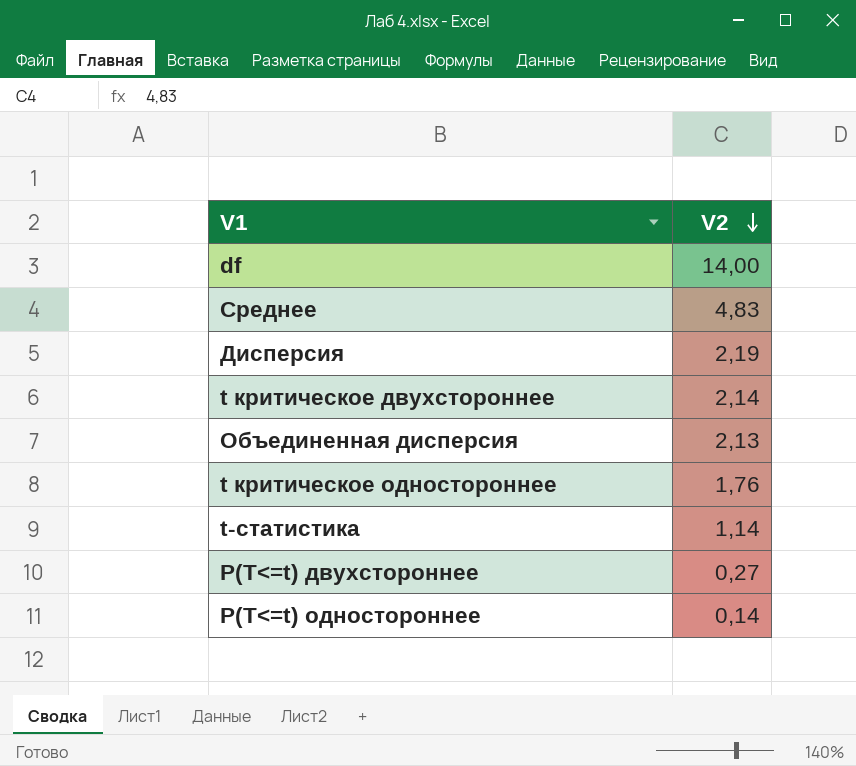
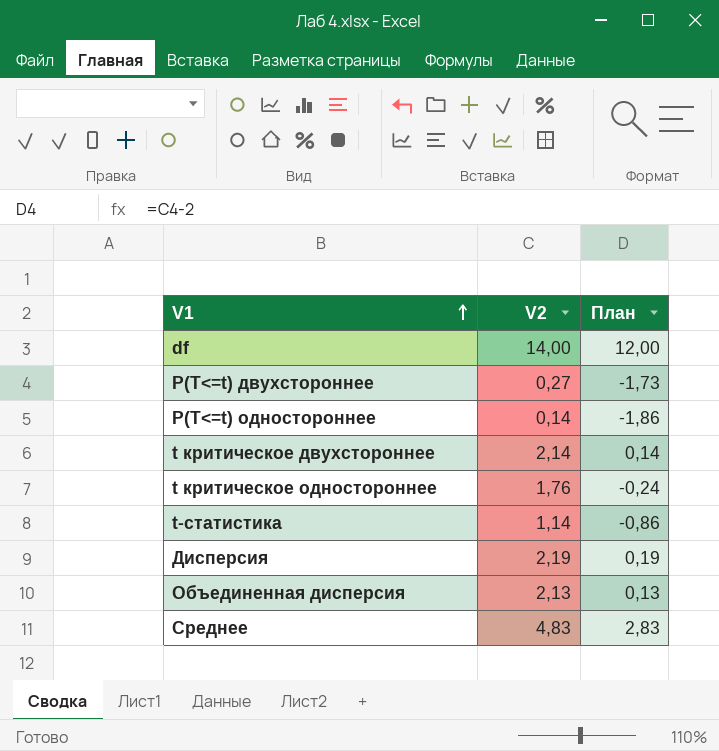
row order: V2 descending -> V1 ascending
column План | formula: none -> [V2] - 2

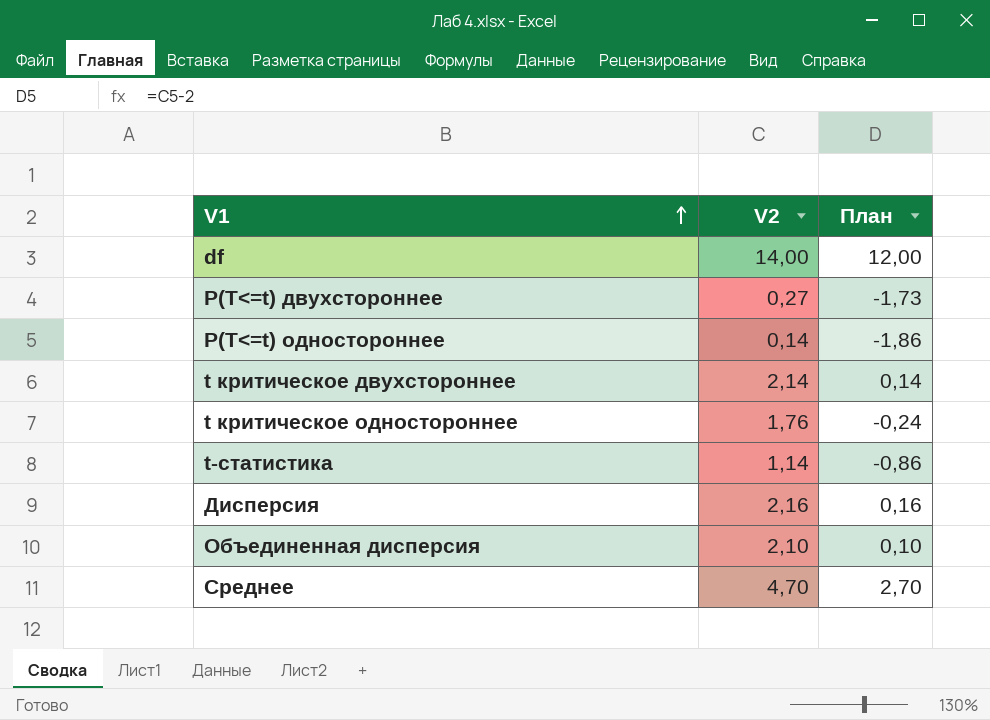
Дисперсия | V2: 2,19 -> 2,16
Дисперсия | План: 0,19 -> 0,16
Объединенная дисперсия | V2: 2,13 -> 2,10
Объединенная дисперсия | План: 0,13 -> 0,10
Среднее | V2: 4,83 -> 4,70
Среднее | План: 2,83 -> 2,70

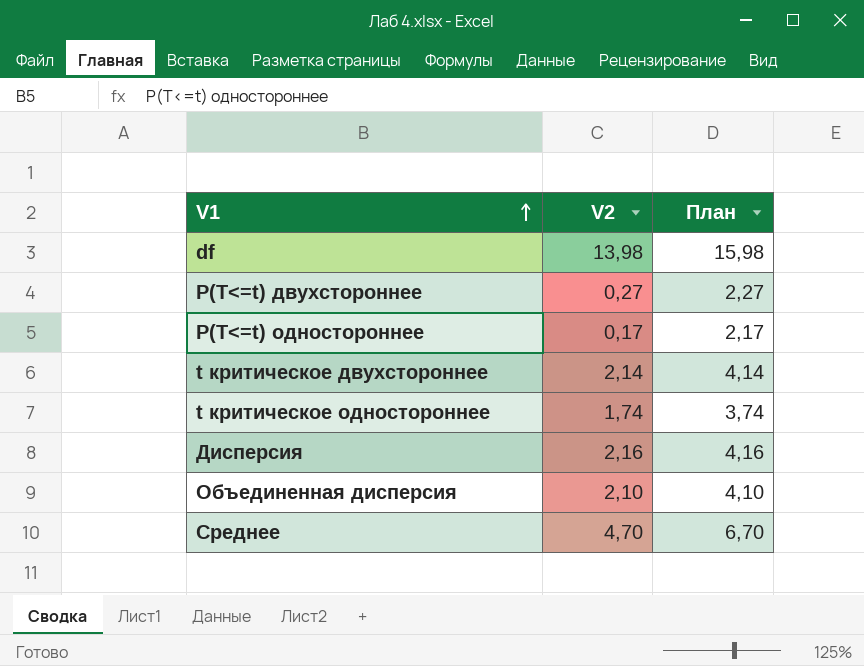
column План | formula: [V2] - 2 -> [V2] + 2
row t-статистика: 1,14 | -0,86 -> none
df | V2: 14,00 -> 13,98
P(T<=t) одностороннее | V2: 0,14 -> 0,17
t критическое одностороннее | V2: 1,76 -> 1,74

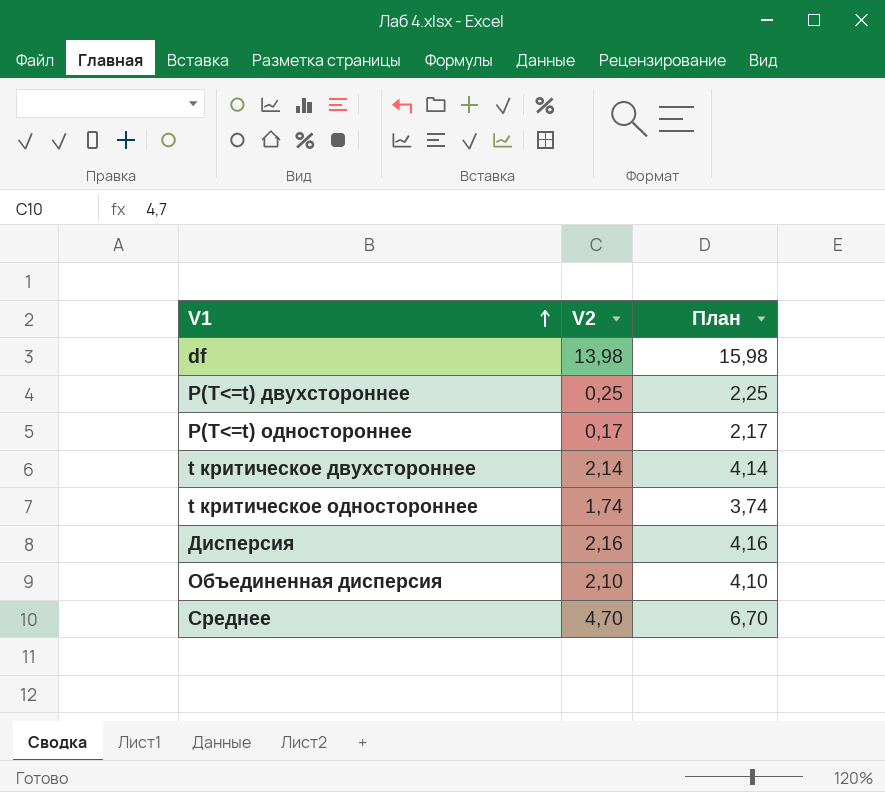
P(T<=t) двухстороннее | V2: 0,27 -> 0,25
P(T<=t) двухстороннее | План: 2,27 -> 2,25

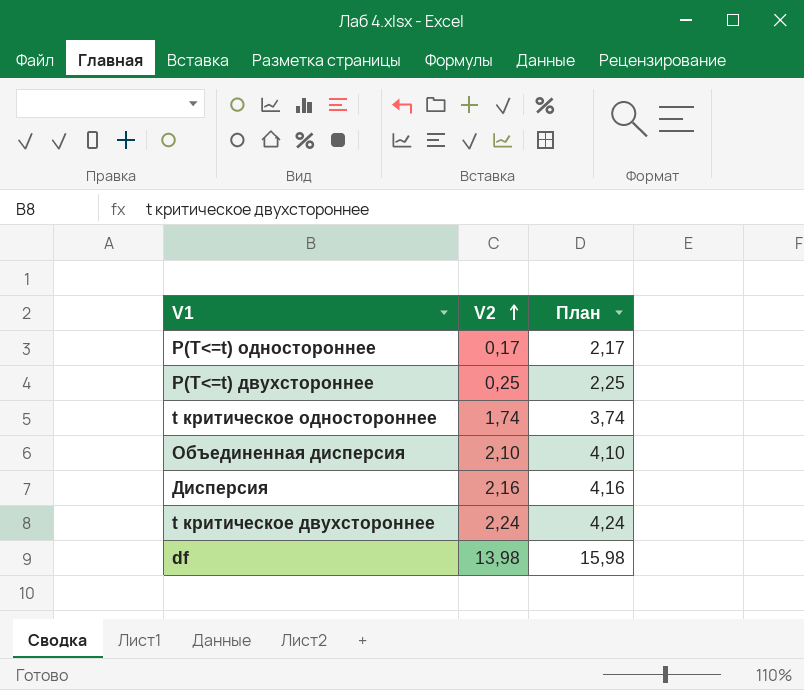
row order: V1 ascending -> V2 ascending
row Среднее: 4,70 | 6,70 -> none
t критическое двухстороннее | V2: 2,14 -> 2,24
t критическое двухстороннее | План: 4,14 -> 4,24

